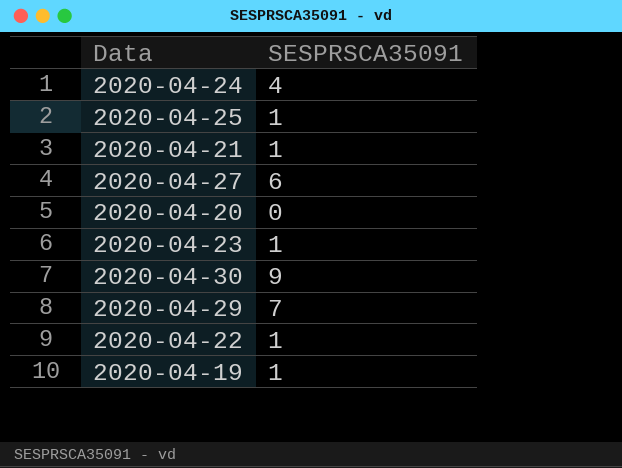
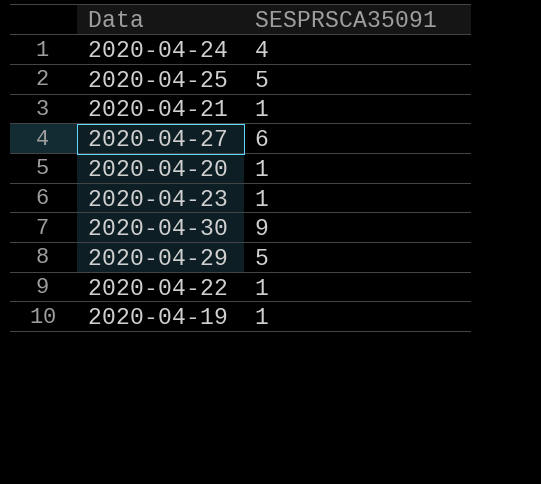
2020-04-25 | SESPRSCA35091: 1 -> 5
2020-04-20 | SESPRSCA35091: 0 -> 1
2020-04-29 | SESPRSCA35091: 7 -> 5

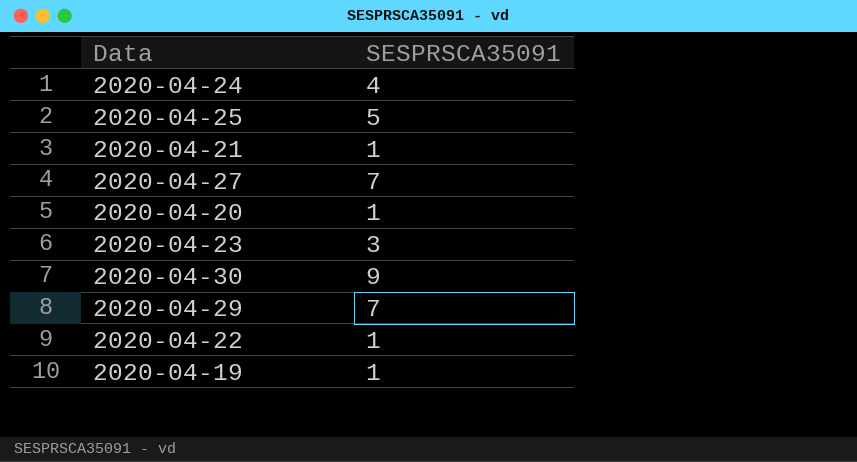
2020-04-27 | SESPRSCA35091: 6 -> 7
2020-04-23 | SESPRSCA35091: 1 -> 3
2020-04-29 | SESPRSCA35091: 5 -> 7

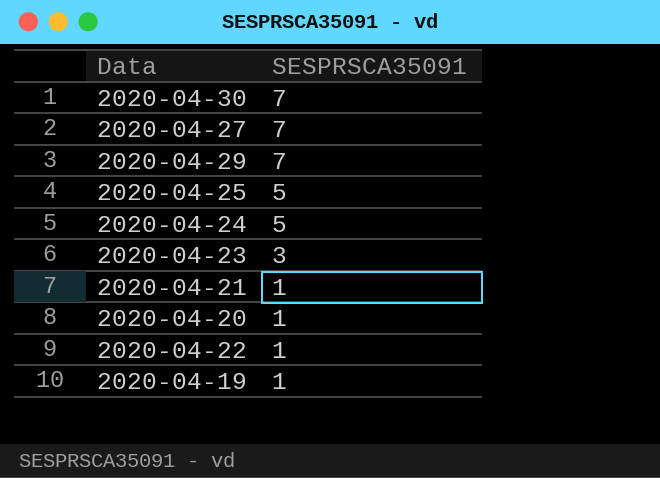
row order: none -> SESPRSCA35091 descending
2020-04-30 | SESPRSCA35091: 9 -> 7
2020-04-24 | SESPRSCA35091: 4 -> 5

